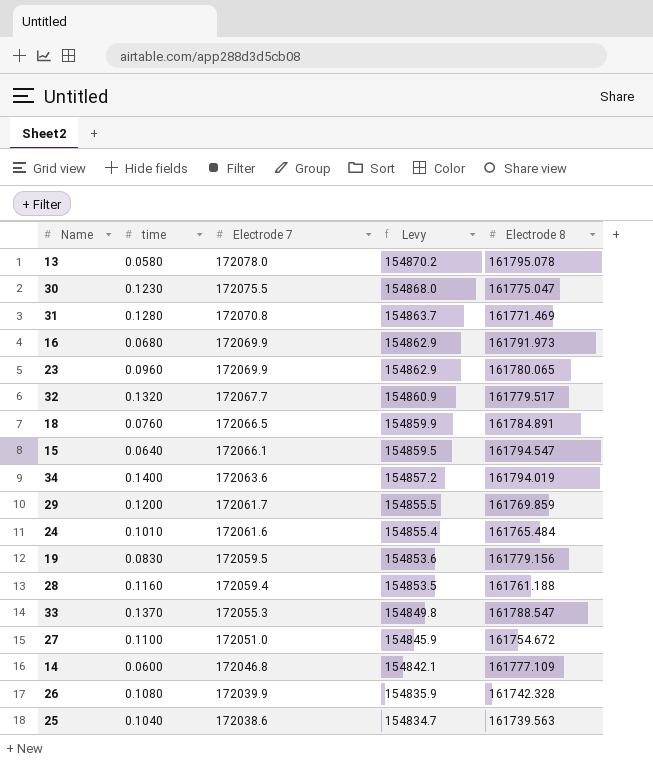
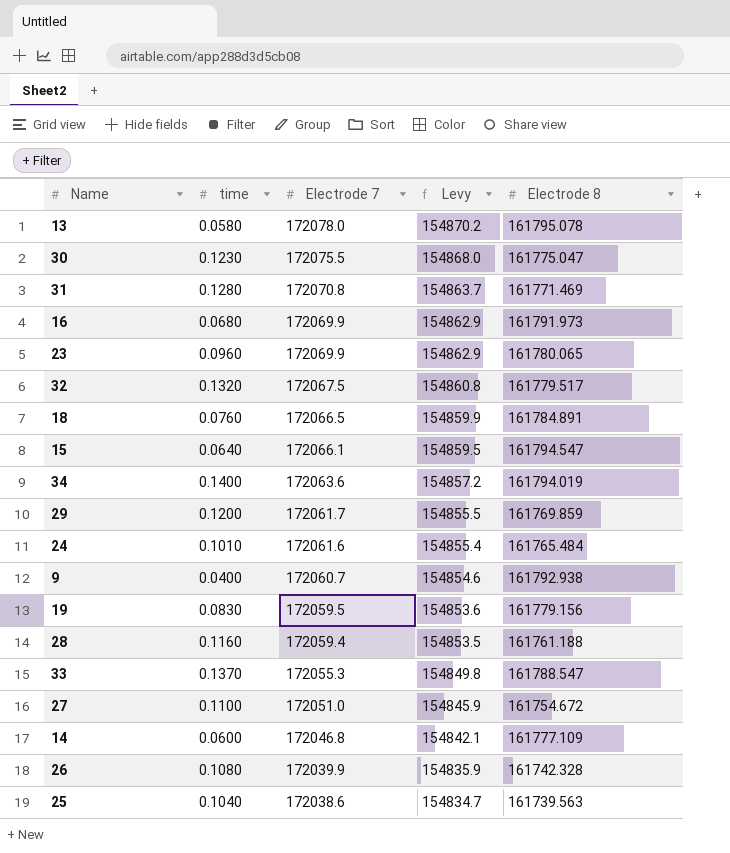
32 | Electrode 7: 172067.7 -> 172067.5
32 | Levy: 154860.9 -> 154860.8
row 9: none -> 0.0400 | 172060.7 | 154854.6 | 161792.938

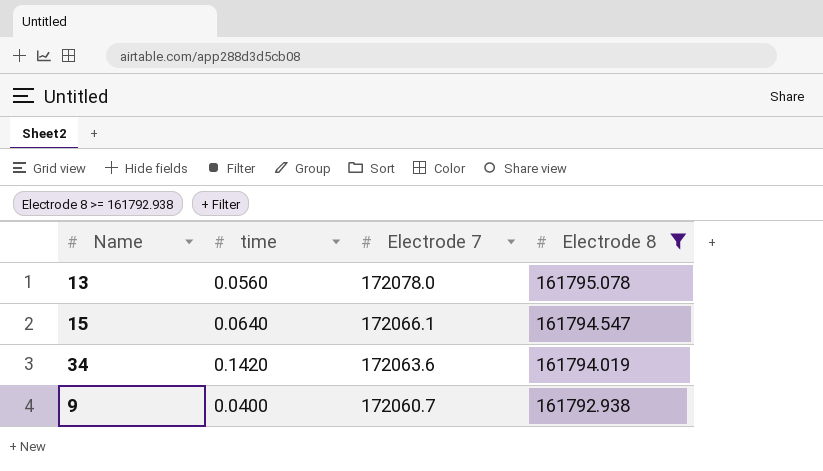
filter: none -> Electrode 8 >= 161792.938
column Levy | formula: [Electrode 7] * 0.9 -> none
13 | time: 0.0580 -> 0.0560
34 | time: 0.1400 -> 0.1420

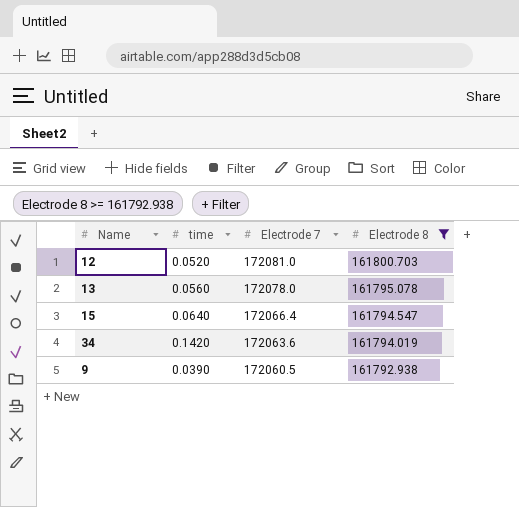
row 12: none -> 0.0520 | 172081.0 | 161800.703
15 | Electrode 7: 172066.1 -> 172066.4
9 | time: 0.0400 -> 0.0390
9 | Electrode 7: 172060.7 -> 172060.5

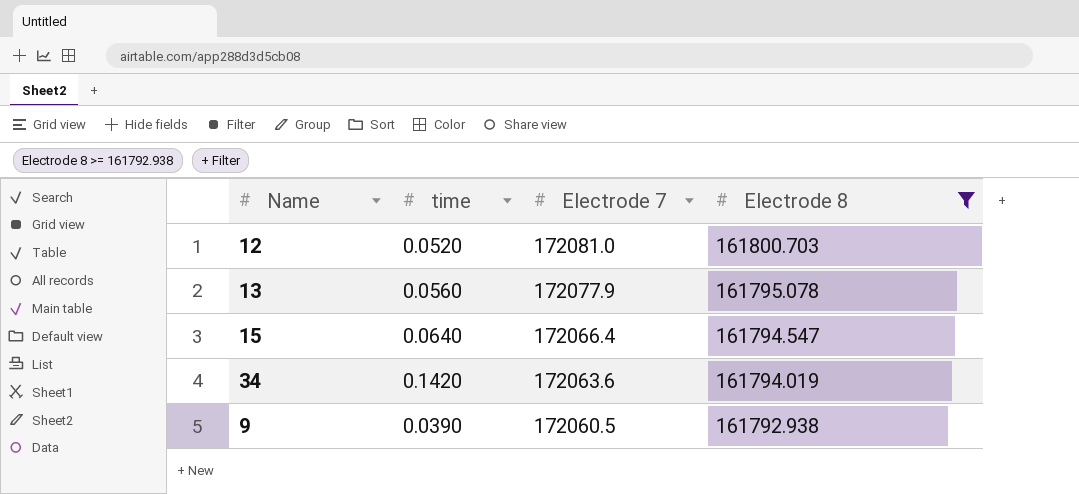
13 | Electrode 7: 172078.0 -> 172077.9

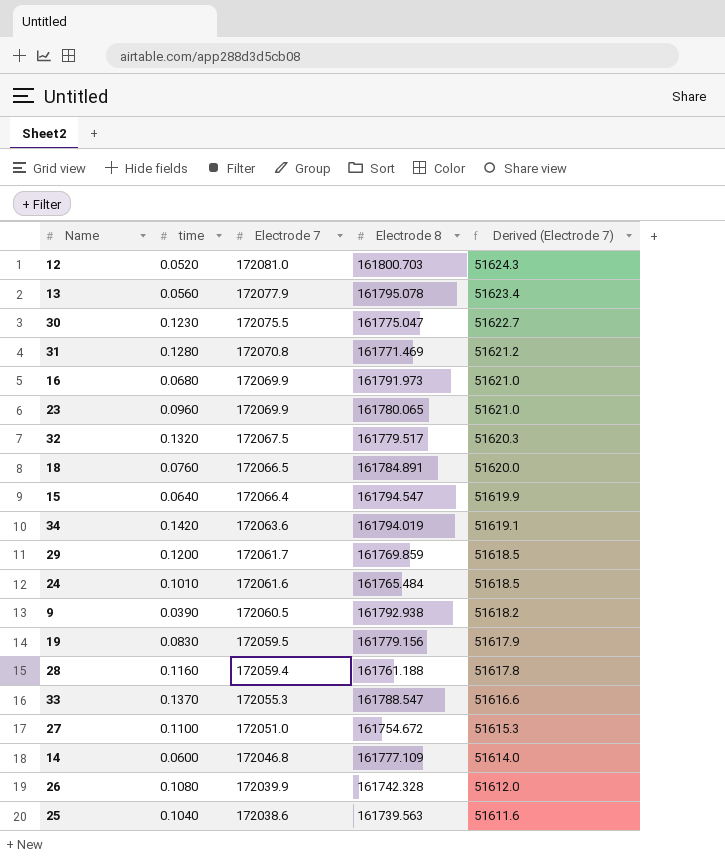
filter: Electrode 8 >= 161792.938 -> none
column Derived (Electrode 7) | formula: none -> [Electrode 7] * 0.3

